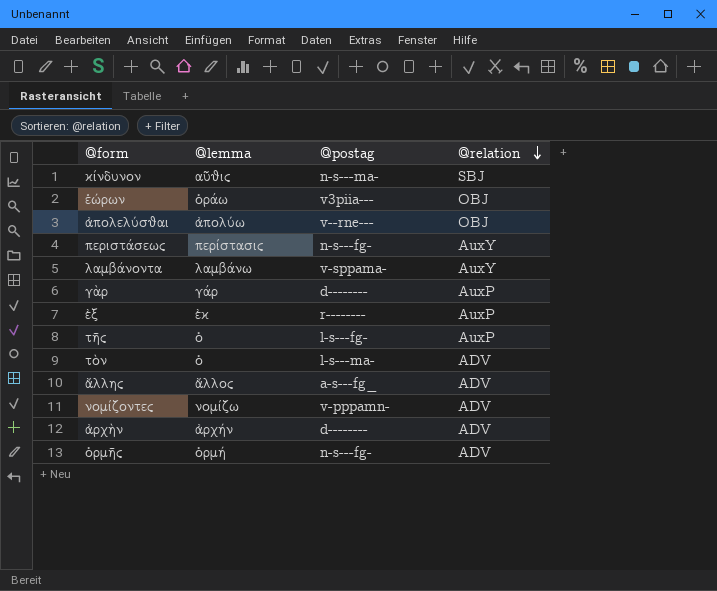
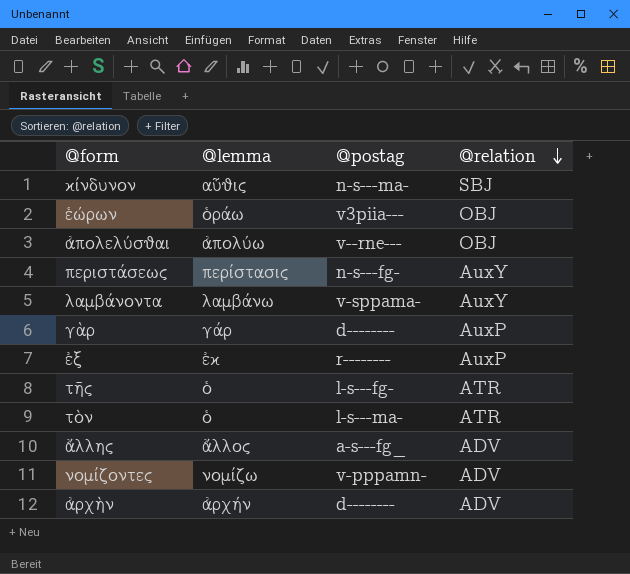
row ὁρμῆς: ὁρμή | n-s---fg- | ADV -> none
τῆς | @relation: AuxP -> ATR
τὸν | @relation: ADV -> ATR

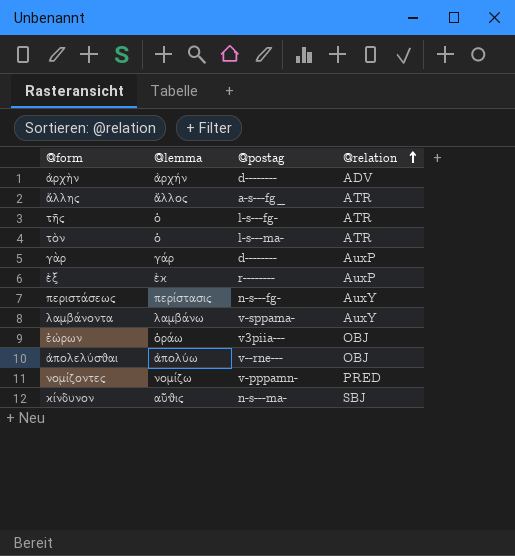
row order: @relation descending -> @relation ascending
ἄλλης | @relation: ADV -> ATR
νομίζοντες | @relation: ADV -> PRED

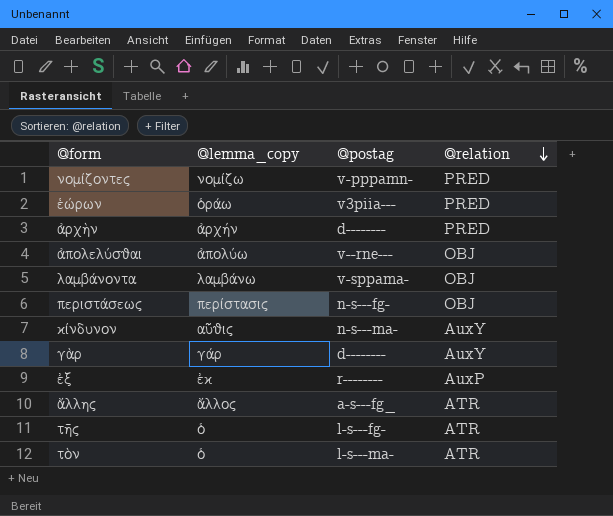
row order: @relation ascending -> @relation descending
column name: @lemma -> @lemma_copy
ἑώρων | @relation: OBJ -> PRED
ἀρχὴν | @relation: ADV -> PRED
λαμβάνοντα | @relation: AuxY -> OBJ
περιστάσεως | @relation: AuxY -> OBJ
κίνδυνον | @relation: SBJ -> AuxY
γὰρ | @relation: AuxP -> AuxY

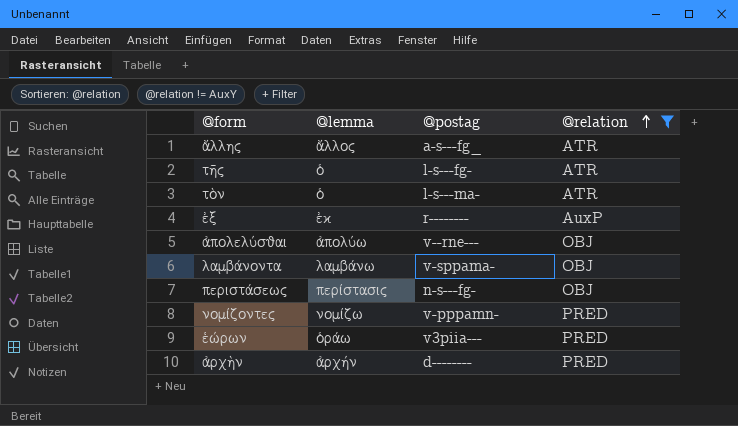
filter: none -> @relation != AuxY
row order: @relation descending -> @relation ascending
column name: @lemma_copy -> @lemma

